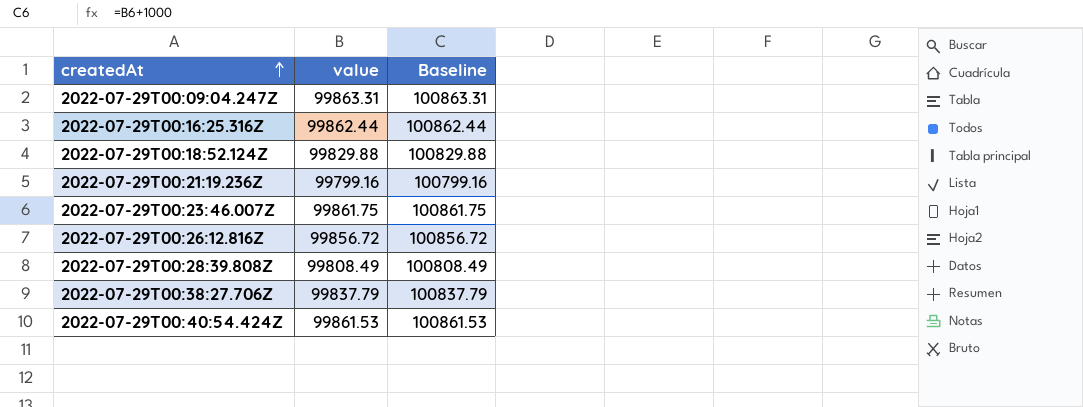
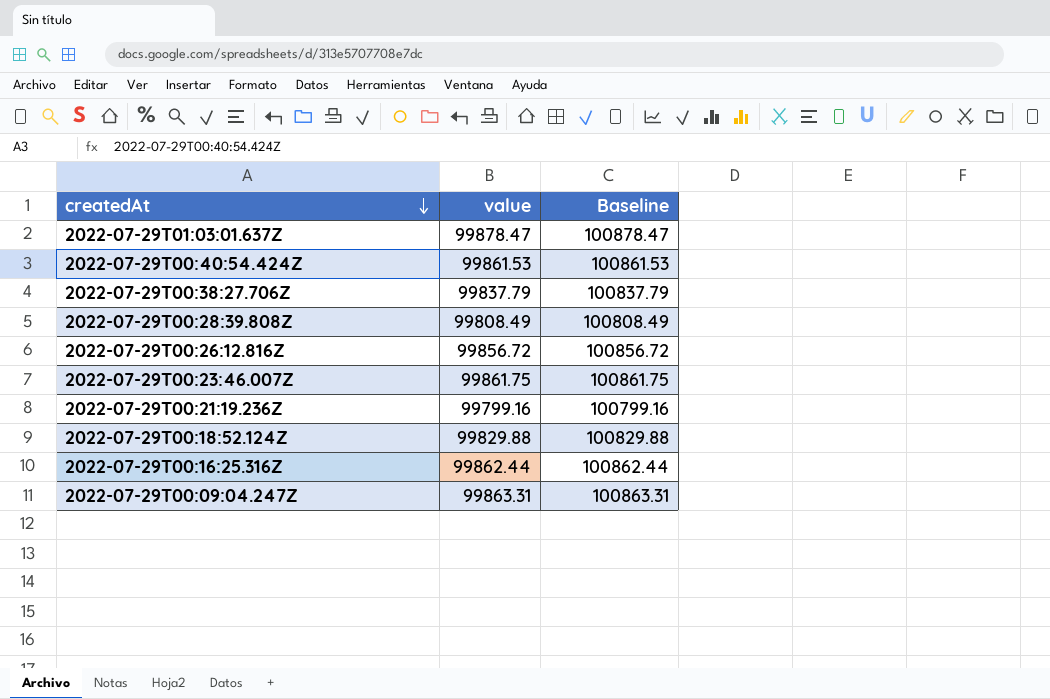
row order: createdAt ascending -> createdAt descending
row 2022-07-29T01:03:01.637Z: none -> 99878.47 | 100878.47

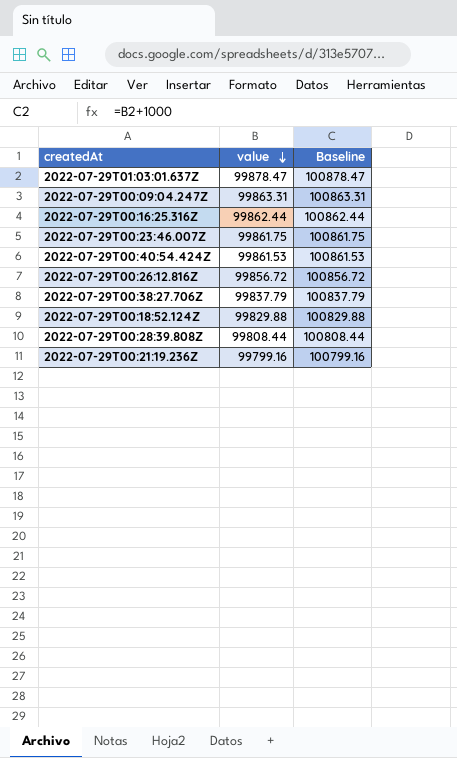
row order: createdAt descending -> value descending
2022-07-29T00:28:39.808Z | value: 99808.49 -> 99808.44
2022-07-29T00:28:39.808Z | Baseline: 100808.49 -> 100808.44

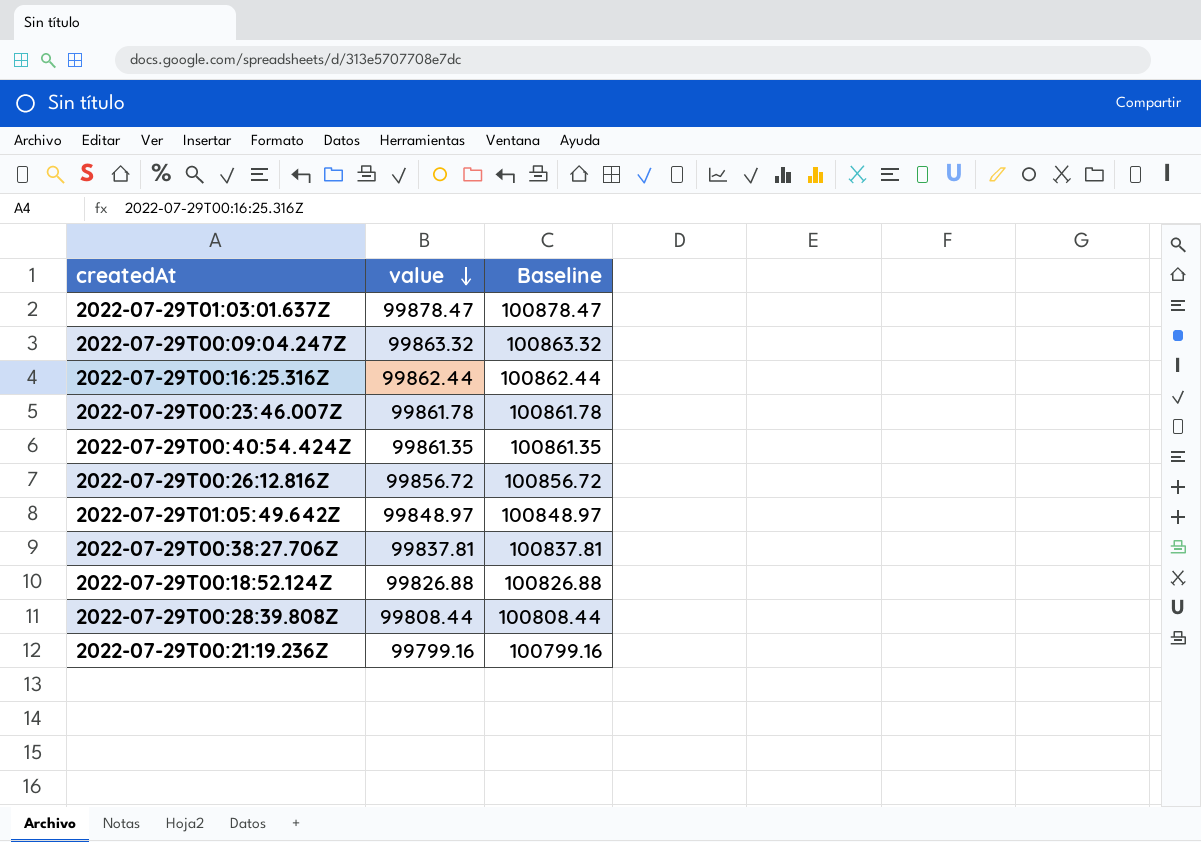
2022-07-29T00:09:04.247Z | value: 99863.31 -> 99863.32
2022-07-29T00:09:04.247Z | Baseline: 100863.31 -> 100863.32
2022-07-29T00:23:46.007Z | value: 99861.75 -> 99861.78
2022-07-29T00:23:46.007Z | Baseline: 100861.75 -> 100861.78
2022-07-29T00:40:54.424Z | value: 99861.53 -> 99861.35
2022-07-29T00:40:54.424Z | Baseline: 100861.53 -> 100861.35
row 2022-07-29T01:05:49.642Z: none -> 99848.97 | 100848.97
2022-07-29T00:38:27.706Z | value: 99837.79 -> 99837.81
2022-07-29T00:38:27.706Z | Baseline: 100837.79 -> 100837.81
2022-07-29T00:18:52.124Z | value: 99829.88 -> 99826.88
2022-07-29T00:18:52.124Z | Baseline: 100829.88 -> 100826.88

